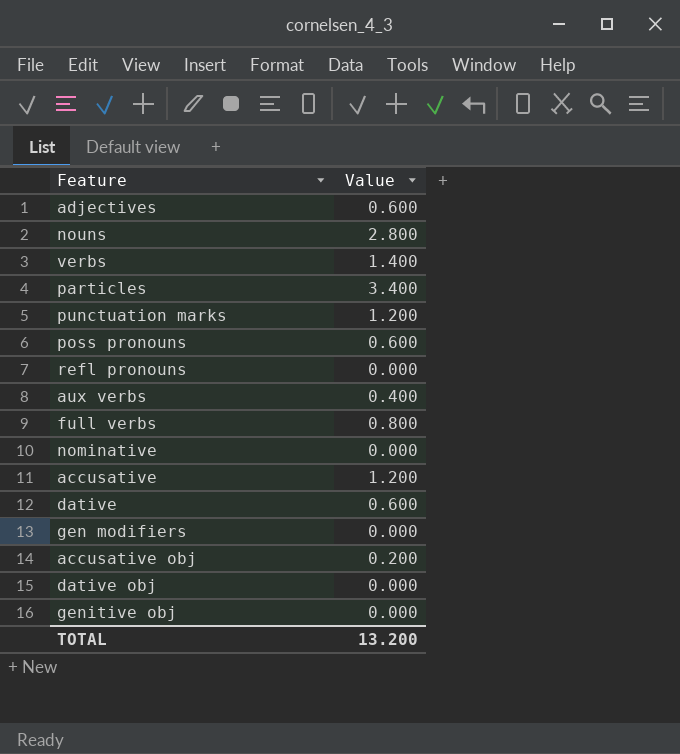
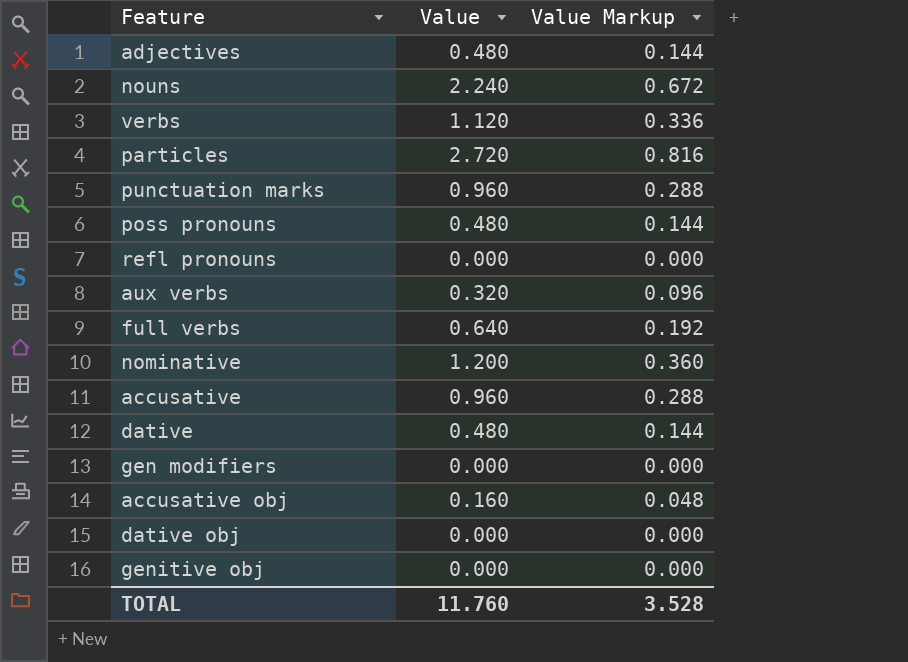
column Value Markup | formula: none -> [Value] * 0.3
adjectives | Value: 0.600 -> 0.480
nouns | Value: 2.800 -> 2.240
verbs | Value: 1.400 -> 1.120
particles | Value: 3.400 -> 2.720
punctuation marks | Value: 1.200 -> 0.960
poss pronouns | Value: 0.600 -> 0.480
aux verbs | Value: 0.400 -> 0.320
full verbs | Value: 0.800 -> 0.640
nominative | Value: 0.000 -> 1.200
accusative | Value: 1.200 -> 0.960
dative | Value: 0.600 -> 0.480
accusative obj | Value: 0.200 -> 0.160
TOTAL | Value: 13.200 -> 11.760

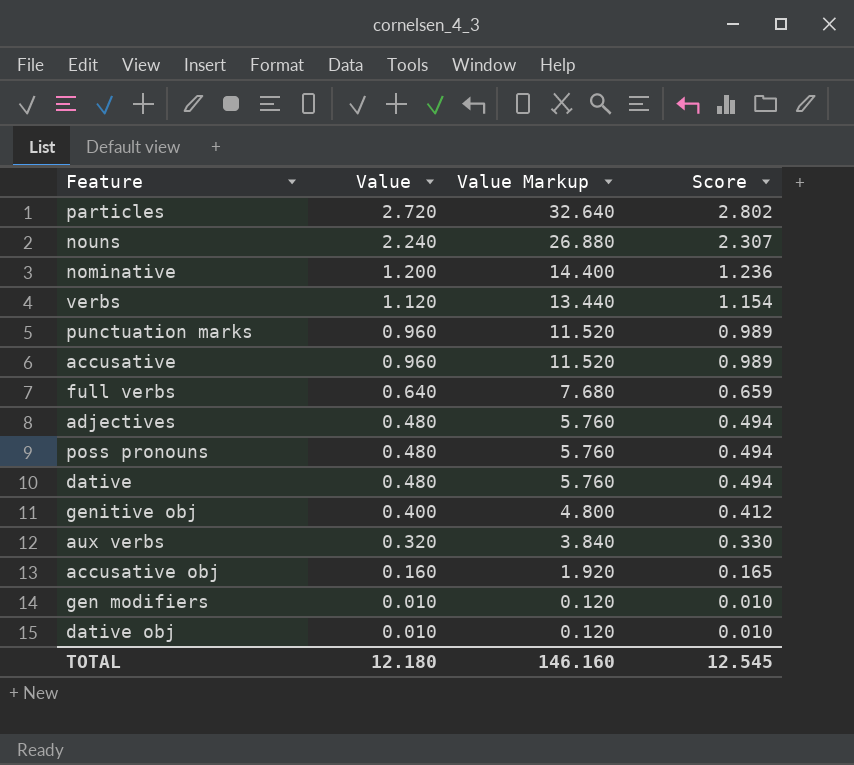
row order: none -> Value descending
column Value Markup | formula: [Value] * 0.3 -> [Value] * 12
column Score | formula: none -> [Value] * 1.03
row refl pronouns: 0.000 | 0.000 -> none
genitive obj | Value: 0.000 -> 0.400
gen modifiers | Value: 0.000 -> 0.010
dative obj | Value: 0.000 -> 0.010
TOTAL | Value: 11.760 -> 12.180
TOTAL | Value Markup: 3.528 -> 146.160

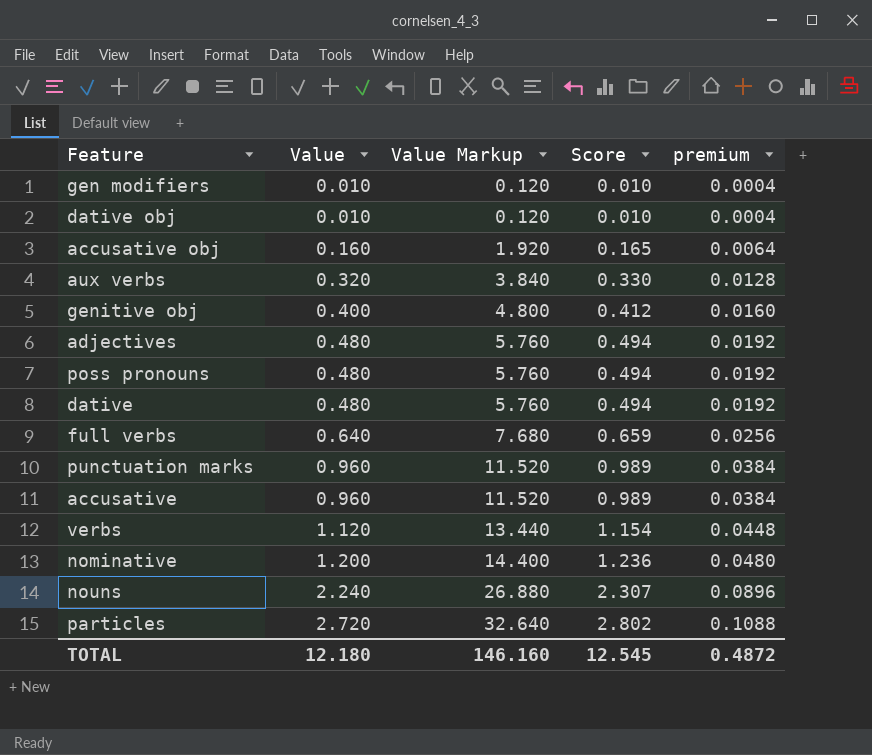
row order: Value descending -> Value ascending
column premium | formula: none -> [Value] * 0.04

